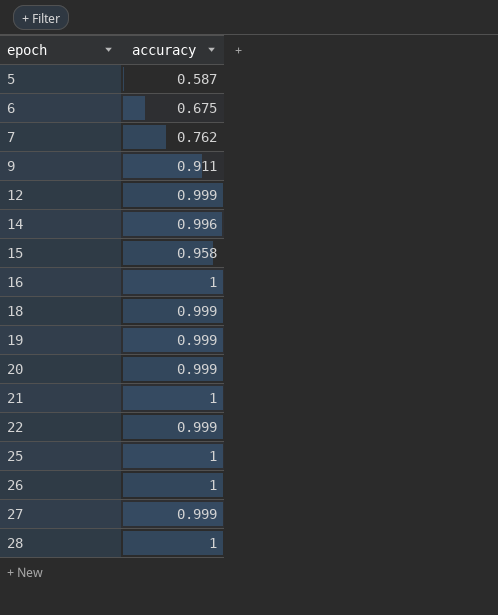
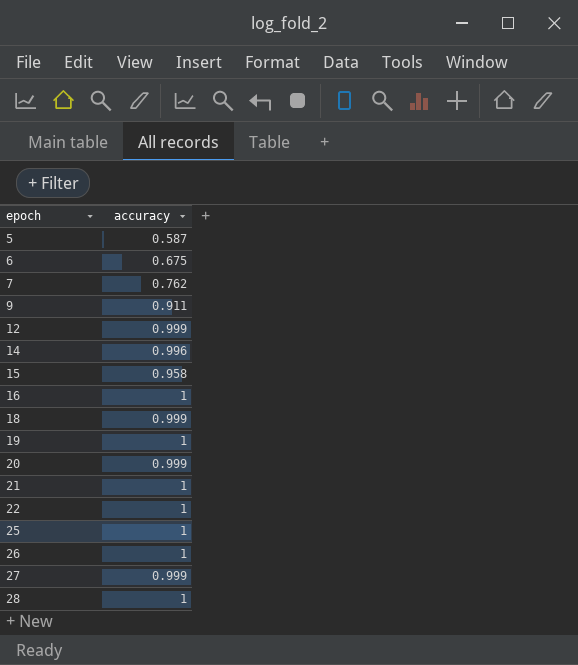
19 | accuracy: 0.999 -> 1
22 | accuracy: 0.999 -> 1

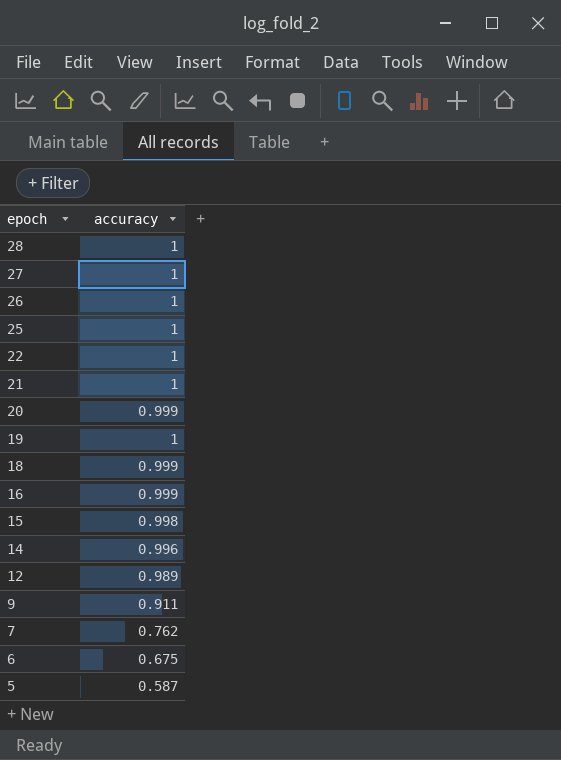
row order: epoch ascending -> epoch descending
27 | accuracy: 0.999 -> 1
16 | accuracy: 1 -> 0.999
15 | accuracy: 0.958 -> 0.998
12 | accuracy: 0.999 -> 0.989

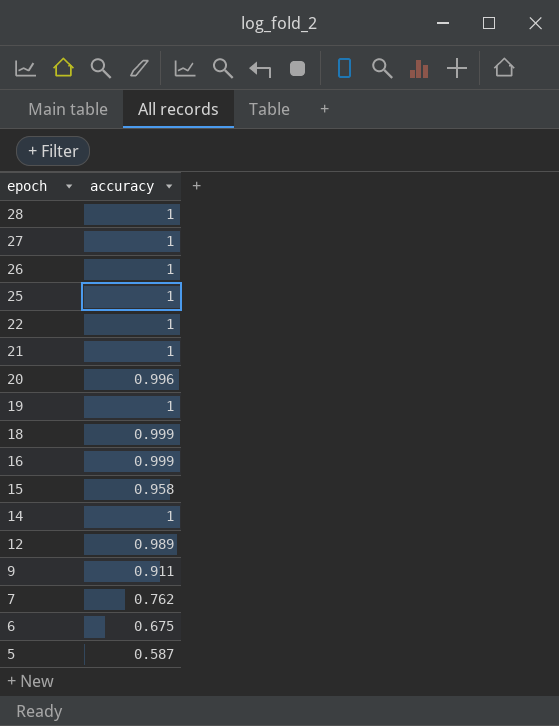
20 | accuracy: 0.999 -> 0.996
15 | accuracy: 0.998 -> 0.958
14 | accuracy: 0.996 -> 1

